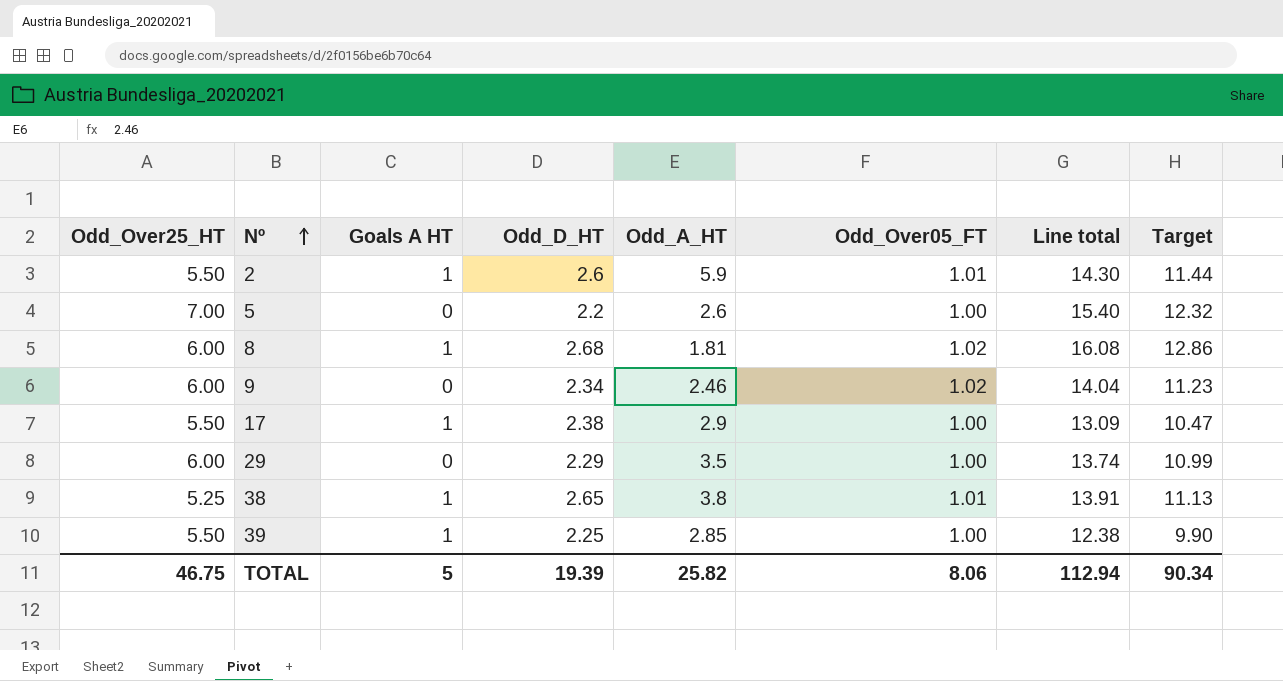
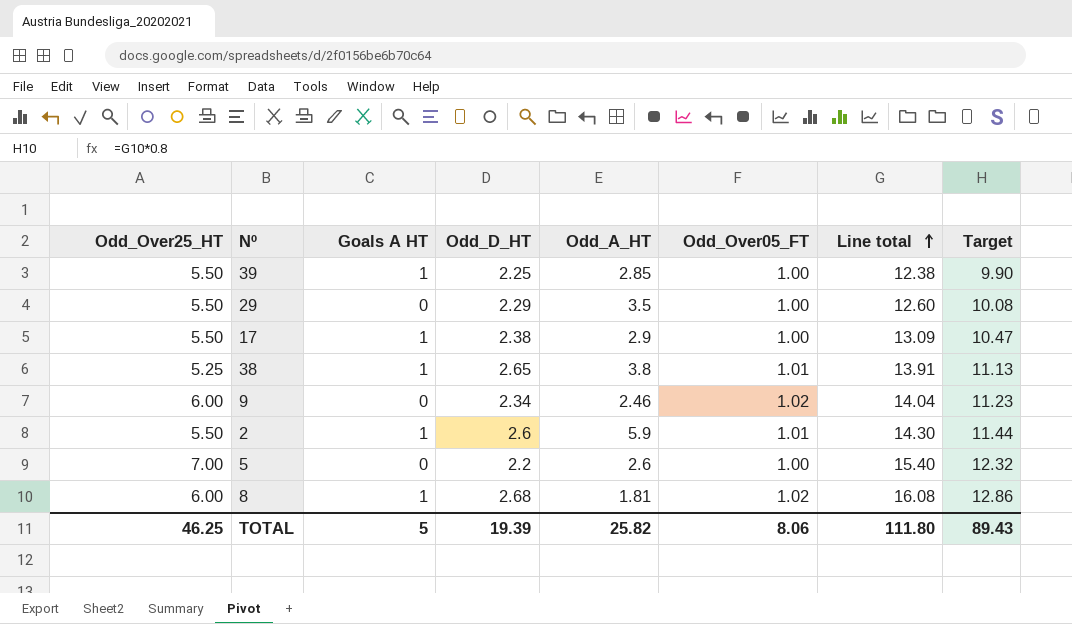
row order: Nº ascending -> Line total ascending
29 | Odd_Over25_HT: 6.00 -> 5.50
29 | Line total: 13.74 -> 12.60
29 | Target: 10.99 -> 10.08
TOTAL | Odd_Over25_HT: 46.75 -> 46.25
TOTAL | Line total: 112.94 -> 111.80
TOTAL | Target: 90.34 -> 89.43

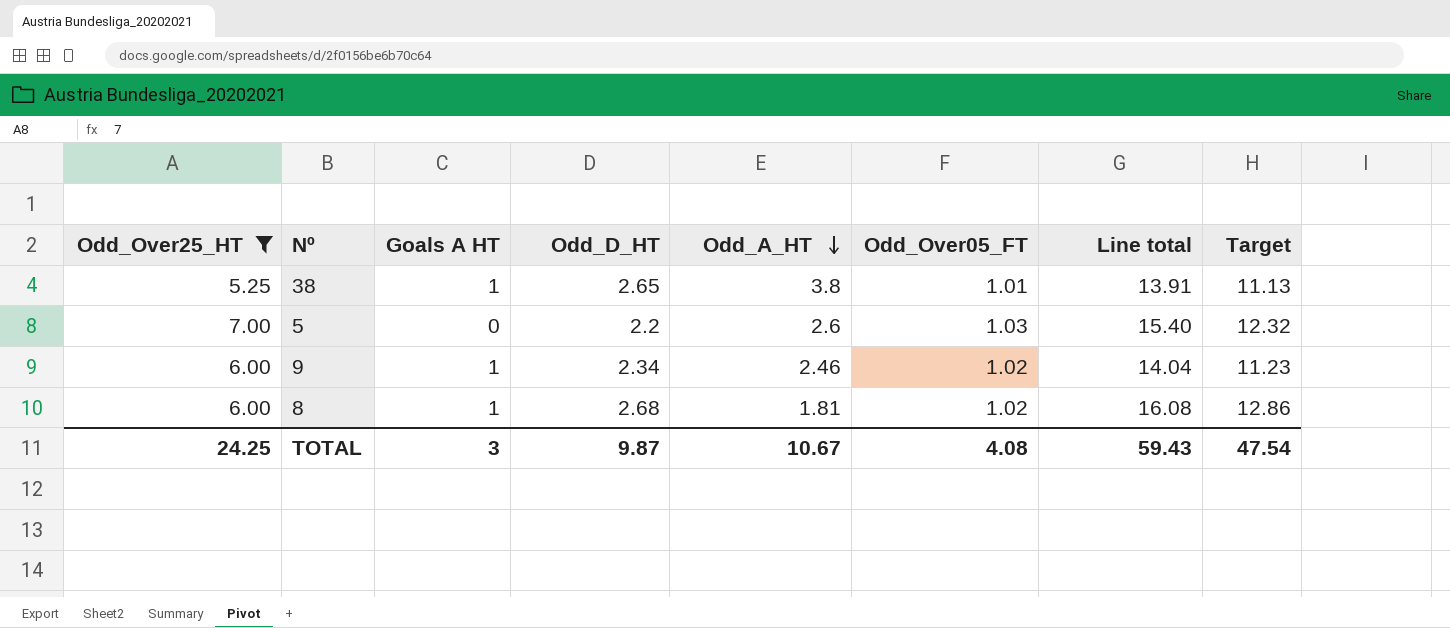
filter: none -> Odd_Over25_HT != 5.50
row order: Line total ascending -> Odd_A_HT descending
5 | Odd_Over05_FT: 1.00 -> 1.03
9 | Goals A HT: 0 -> 1
TOTAL | Odd_Over25_HT: 46.25 -> 24.25
TOTAL | Goals A HT: 5 -> 3
TOTAL | Odd_D_HT: 19.39 -> 9.87
TOTAL | Odd_A_HT: 25.82 -> 10.67
TOTAL | Odd_Over05_FT: 8.06 -> 4.08
TOTAL | Line total: 111.80 -> 59.43
TOTAL | Target: 89.43 -> 47.54

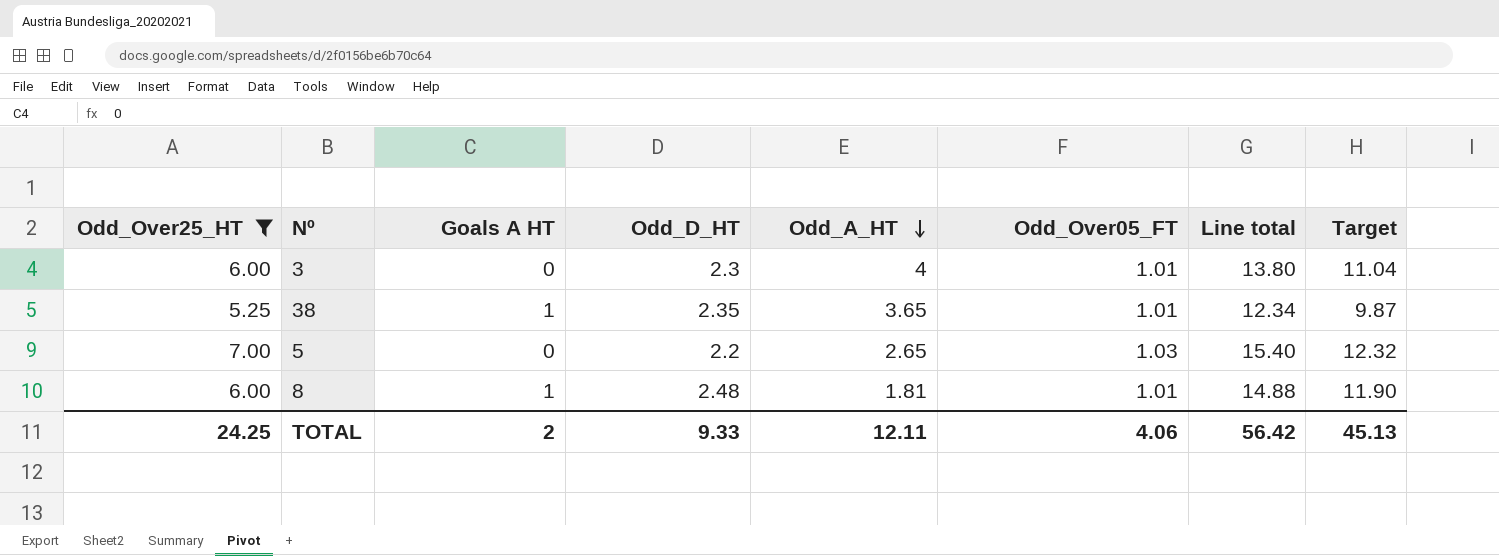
row 9: 6.00 | 1 | 2.34 | 2.46 | 1.02 | 14.04 | 11.23 -> none
row 3: none -> 6.00 | 0 | 2.3 | 4 | 1.01 | 13.80 | 11.04
38 | Odd_D_HT: 2.65 -> 2.35
38 | Odd_A_HT: 3.8 -> 3.65
38 | Line total: 13.91 -> 12.34
38 | Target: 11.13 -> 9.87
5 | Odd_A_HT: 2.6 -> 2.65
8 | Odd_D_HT: 2.68 -> 2.48
8 | Odd_Over05_FT: 1.02 -> 1.01
8 | Line total: 16.08 -> 14.88
8 | Target: 12.86 -> 11.90
TOTAL | Goals A HT: 3 -> 2
TOTAL | Odd_D_HT: 9.87 -> 9.33
TOTAL | Odd_A_HT: 10.67 -> 12.11
TOTAL | Odd_Over05_FT: 4.08 -> 4.06
TOTAL | Line total: 59.43 -> 56.42
TOTAL | Target: 47.54 -> 45.13

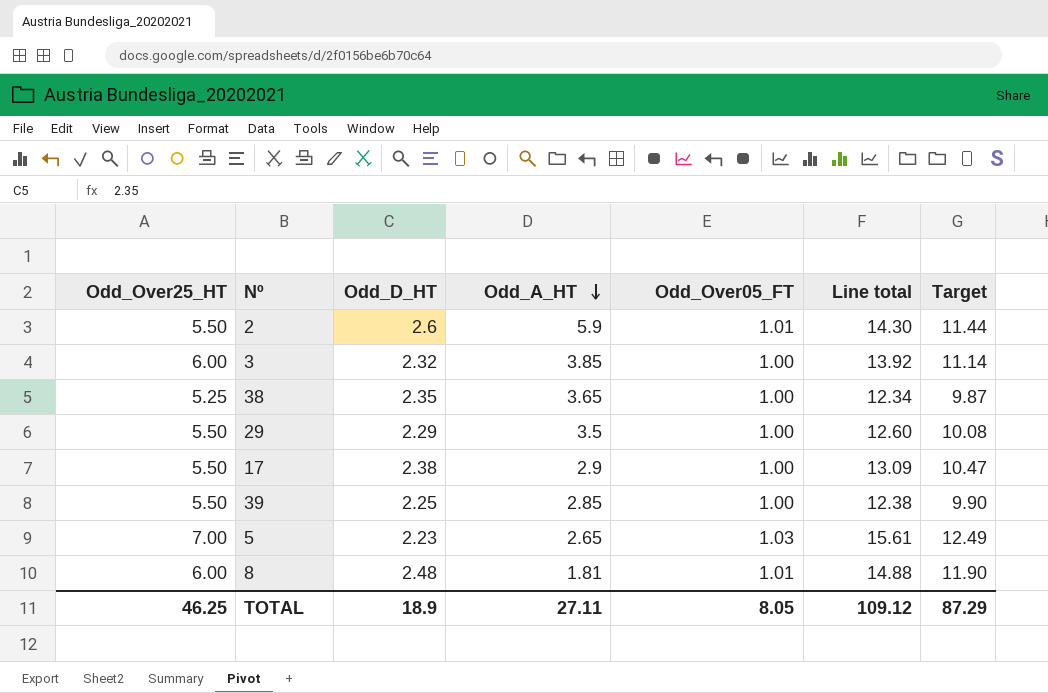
filter: Odd_Over25_HT != 5.50 -> none
column Goals A HT | position: 3 -> none
3 | Odd_D_HT: 2.3 -> 2.32
3 | Odd_A_HT: 4 -> 3.85
3 | Odd_Over05_FT: 1.01 -> 1.00
3 | Line total: 13.80 -> 13.92
3 | Target: 11.04 -> 11.14
38 | Odd_Over05_FT: 1.01 -> 1.00
5 | Odd_D_HT: 2.2 -> 2.23
5 | Line total: 15.40 -> 15.61
5 | Target: 12.32 -> 12.49
TOTAL | Odd_Over25_HT: 24.25 -> 46.25
TOTAL | Odd_D_HT: 9.33 -> 18.9
TOTAL | Odd_A_HT: 12.11 -> 27.11
TOTAL | Odd_Over05_FT: 4.06 -> 8.05
TOTAL | Line total: 56.42 -> 109.12
TOTAL | Target: 45.13 -> 87.29

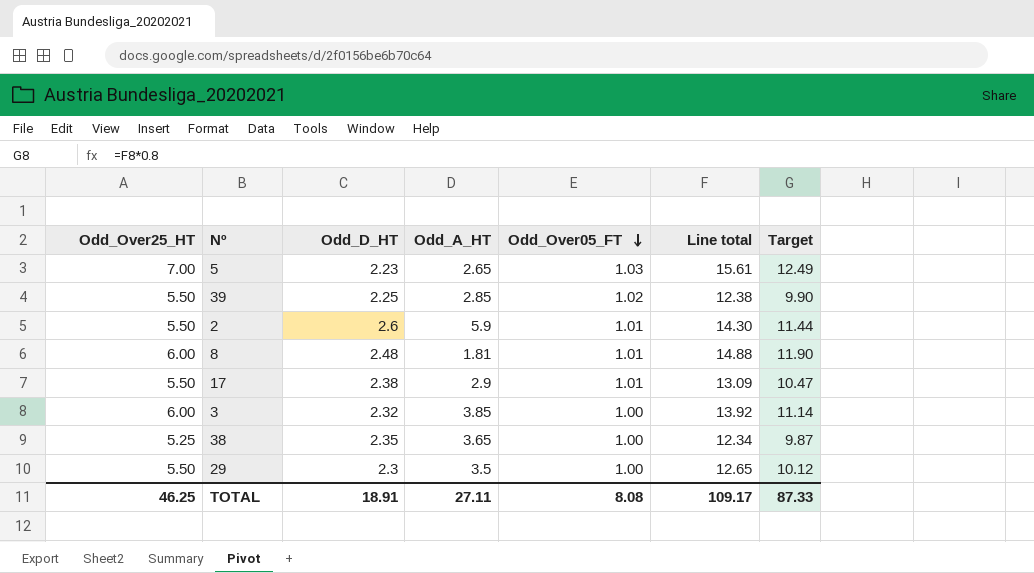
row order: Odd_A_HT descending -> Odd_Over05_FT descending
39 | Odd_Over05_FT: 1.00 -> 1.02
17 | Odd_Over05_FT: 1.00 -> 1.01
29 | Odd_D_HT: 2.29 -> 2.3
29 | Line total: 12.60 -> 12.65
29 | Target: 10.08 -> 10.12
TOTAL | Odd_D_HT: 18.9 -> 18.91
TOTAL | Odd_Over05_FT: 8.05 -> 8.08
TOTAL | Line total: 109.12 -> 109.17
TOTAL | Target: 87.29 -> 87.33

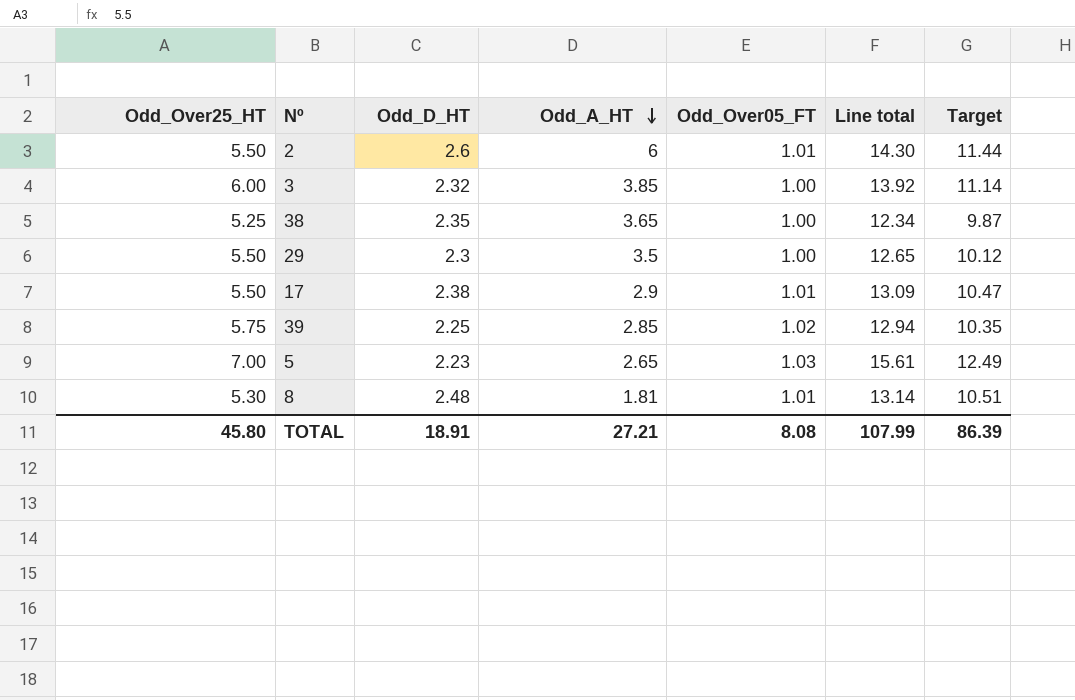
row order: Odd_Over05_FT descending -> Odd_A_HT descending
2 | Odd_A_HT: 5.9 -> 6
39 | Odd_Over25_HT: 5.50 -> 5.75
39 | Line total: 12.38 -> 12.94
39 | Target: 9.90 -> 10.35
8 | Odd_Over25_HT: 6.00 -> 5.30
8 | Line total: 14.88 -> 13.14
8 | Target: 11.90 -> 10.51
TOTAL | Odd_Over25_HT: 46.25 -> 45.80
TOTAL | Odd_A_HT: 27.11 -> 27.21
TOTAL | Line total: 109.17 -> 107.99
TOTAL | Target: 87.33 -> 86.39

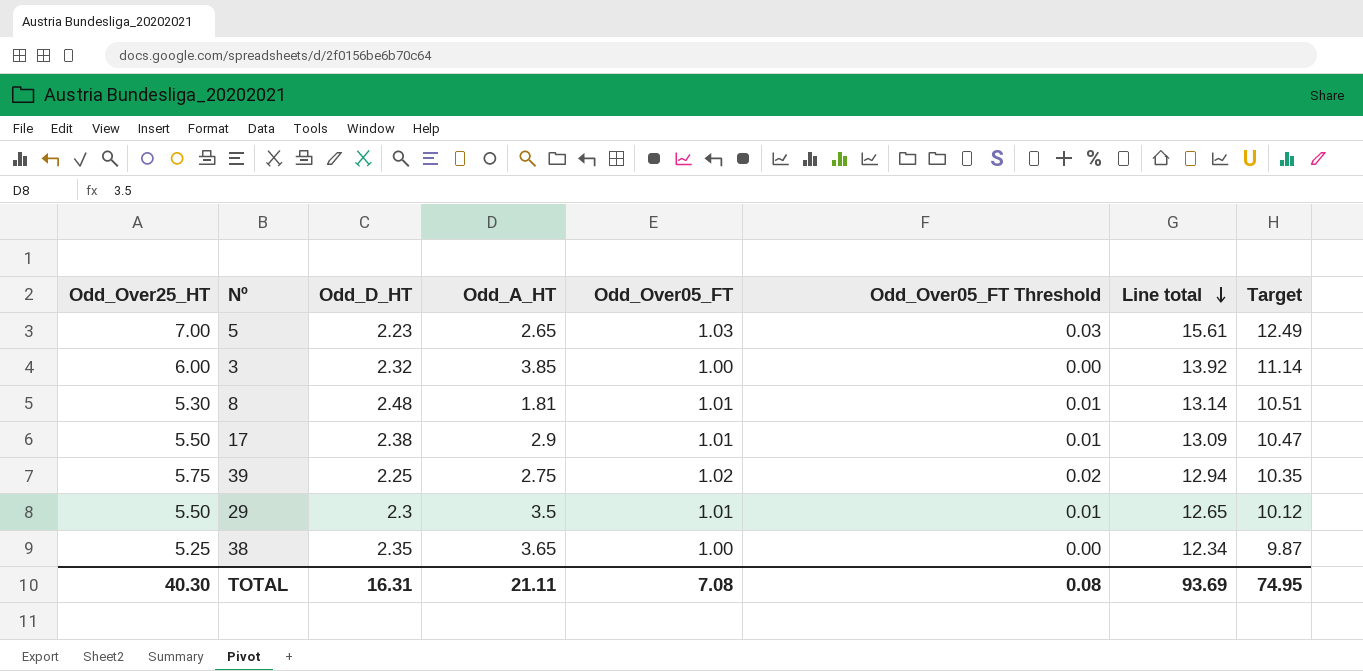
row order: Odd_A_HT descending -> Line total descending
column Odd_Over05_FT Threshold | formula: none -> [Odd_Over05_FT] - 1
row 2: 5.50 | 2.6 | 6 | 1.01 | 14.30 | 11.44 -> none
39 | Odd_A_HT: 2.85 -> 2.75
29 | Odd_Over05_FT: 1.00 -> 1.01
TOTAL | Odd_Over25_HT: 45.80 -> 40.30
TOTAL | Odd_D_HT: 18.91 -> 16.31
TOTAL | Odd_A_HT: 27.21 -> 21.11
TOTAL | Odd_Over05_FT: 8.08 -> 7.08
TOTAL | Line total: 107.99 -> 93.69
TOTAL | Target: 86.39 -> 74.95

